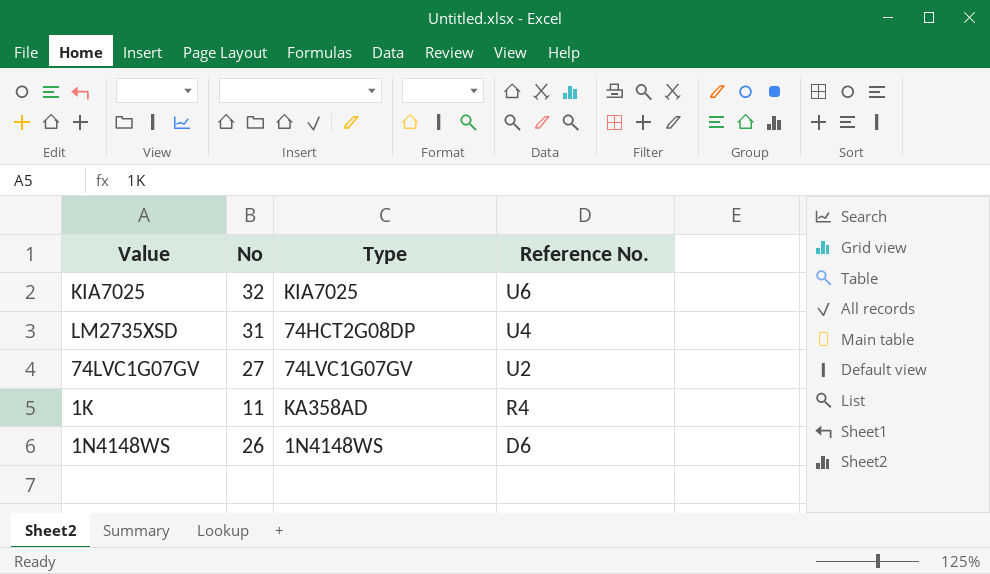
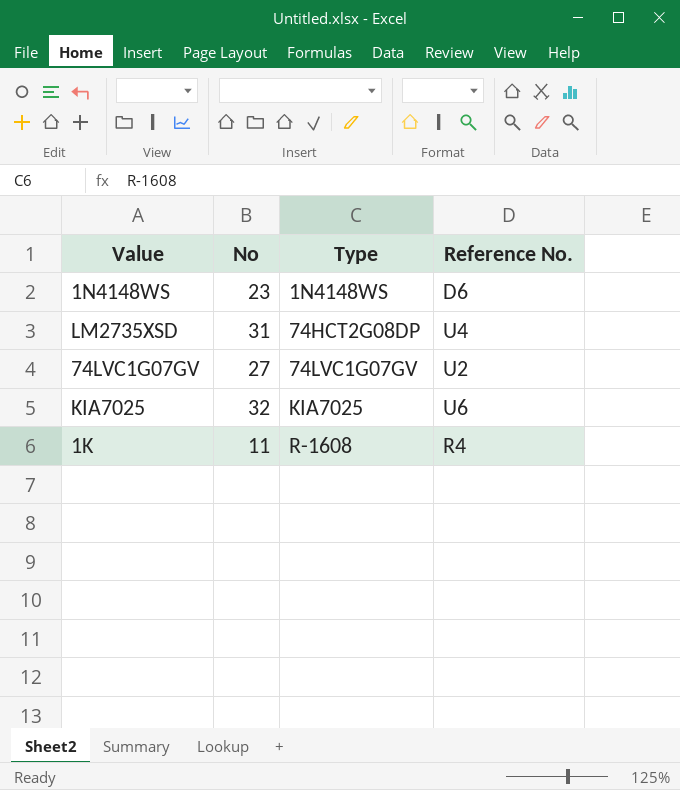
row order: Reference No. descending -> Type ascending
1N4148WS | No: 26 -> 23
1K | Type: KA358AD -> R-1608

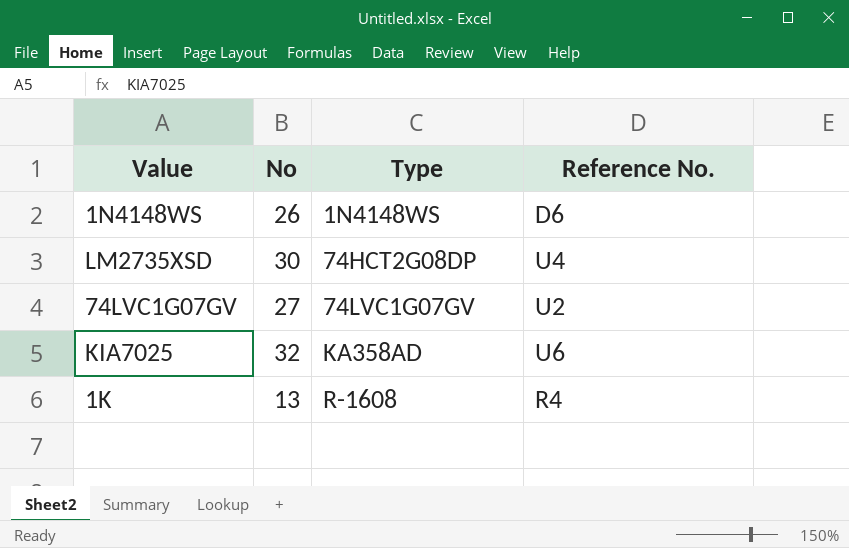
1N4148WS | No: 23 -> 26
LM2735XSD | No: 31 -> 30
KIA7025 | Type: KIA7025 -> KA358AD
1K | No: 11 -> 13

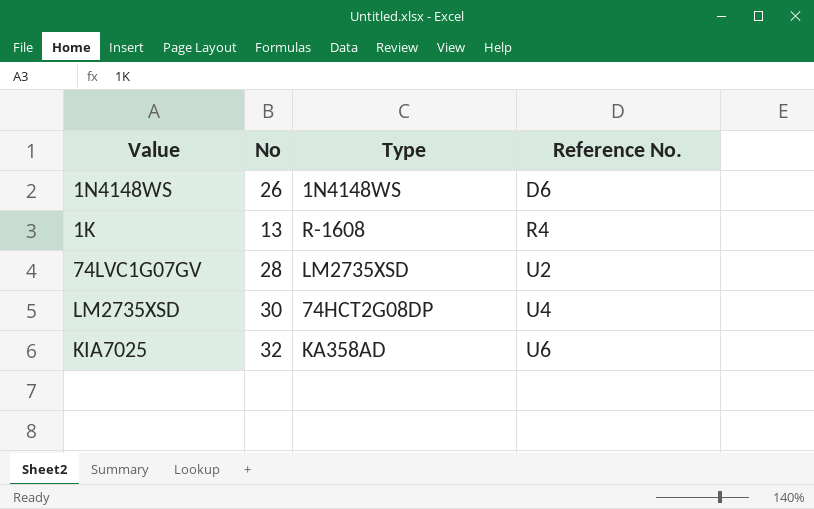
row order: Type ascending -> Reference No. ascending
74LVC1G07GV | No: 27 -> 28
74LVC1G07GV | Type: 74LVC1G07GV -> LM2735XSD

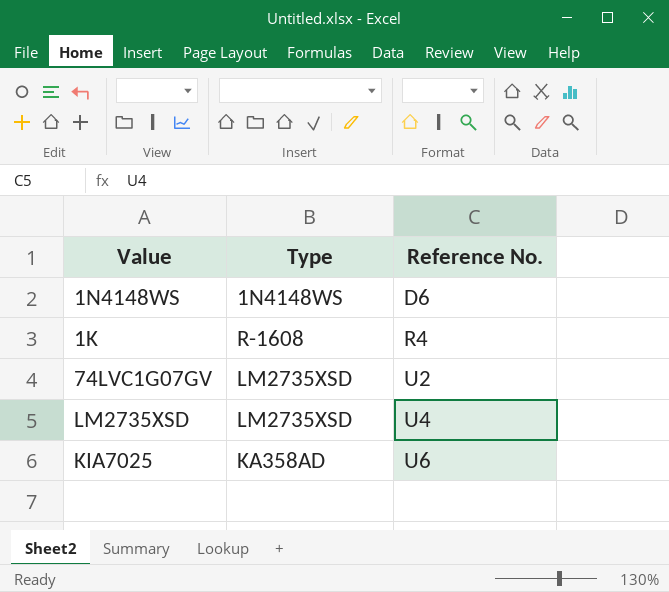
column No | position: 2 -> none
LM2735XSD | Type: 74HCT2G08DP -> LM2735XSD

